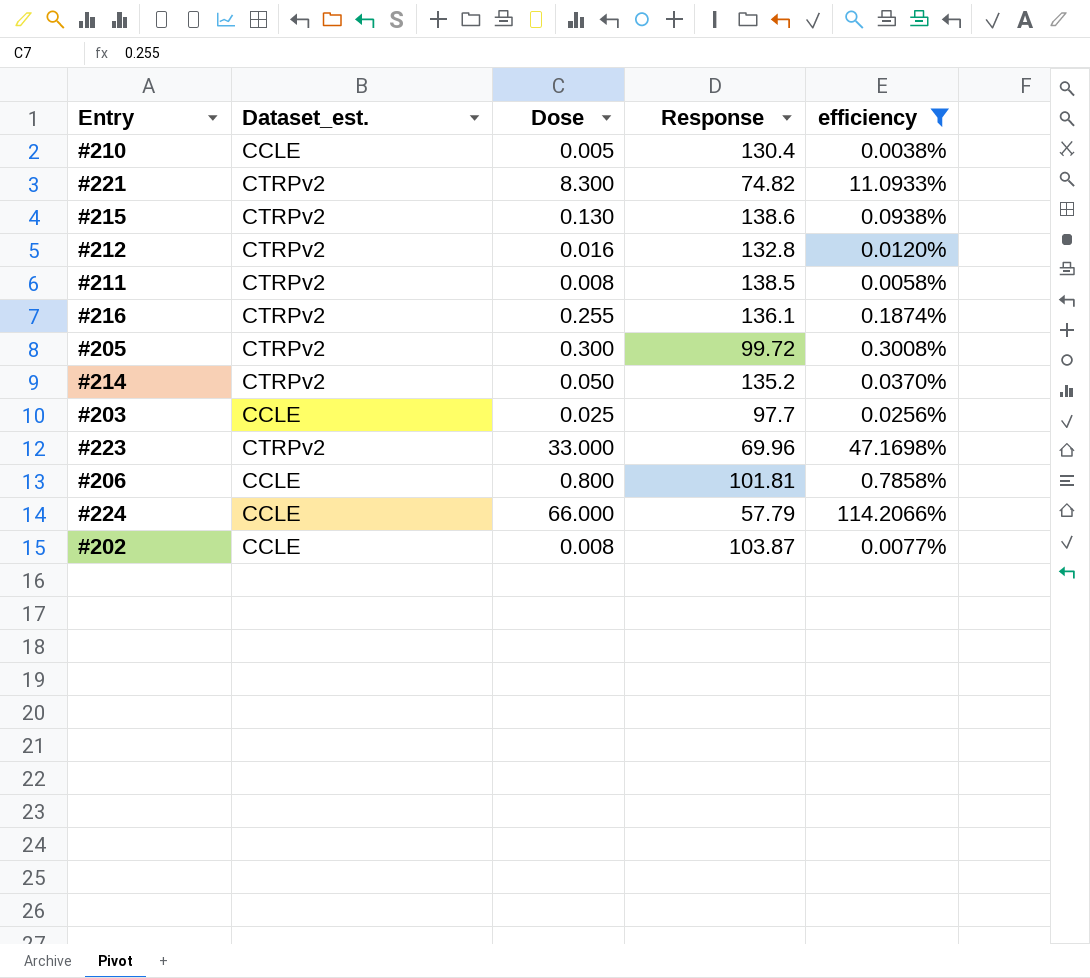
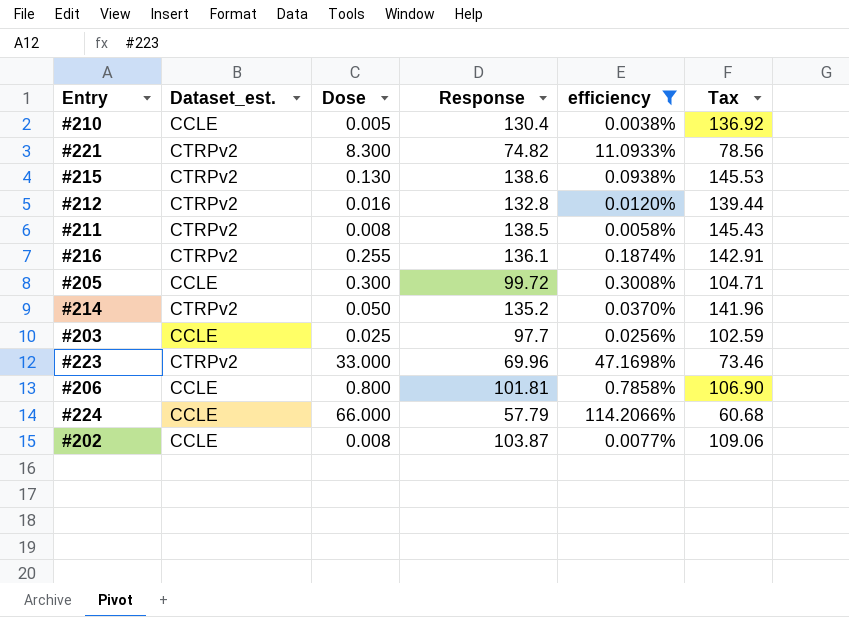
column Tax | formula: none -> [Response] * 1.05
#205 | Dataset_est.: CTRPv2 -> CCLE

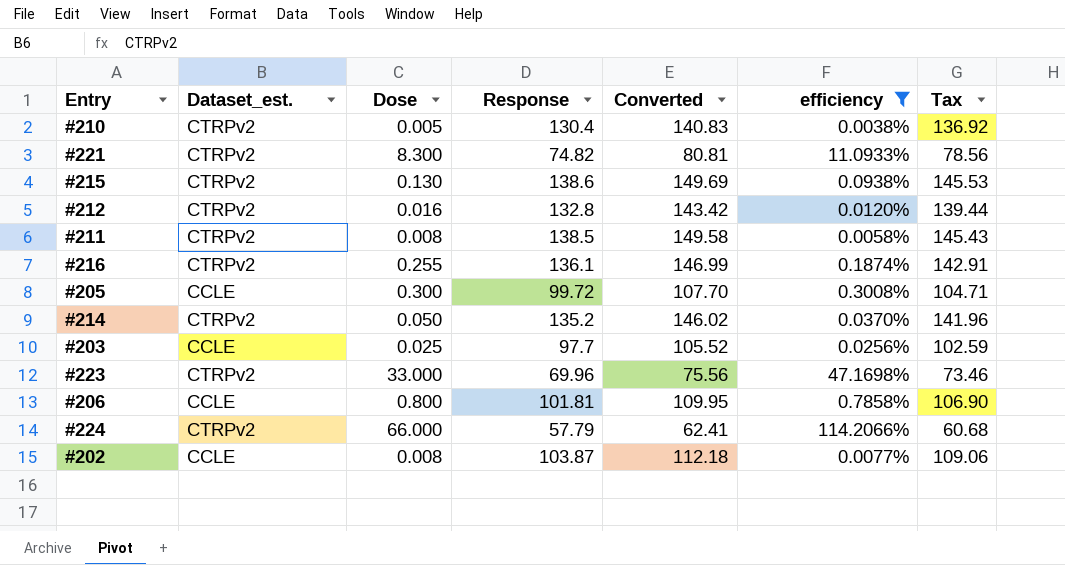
column Converted | formula: none -> [Response] * 1.08
#210 | Dataset_est.: CCLE -> CTRPv2
#224 | Dataset_est.: CCLE -> CTRPv2

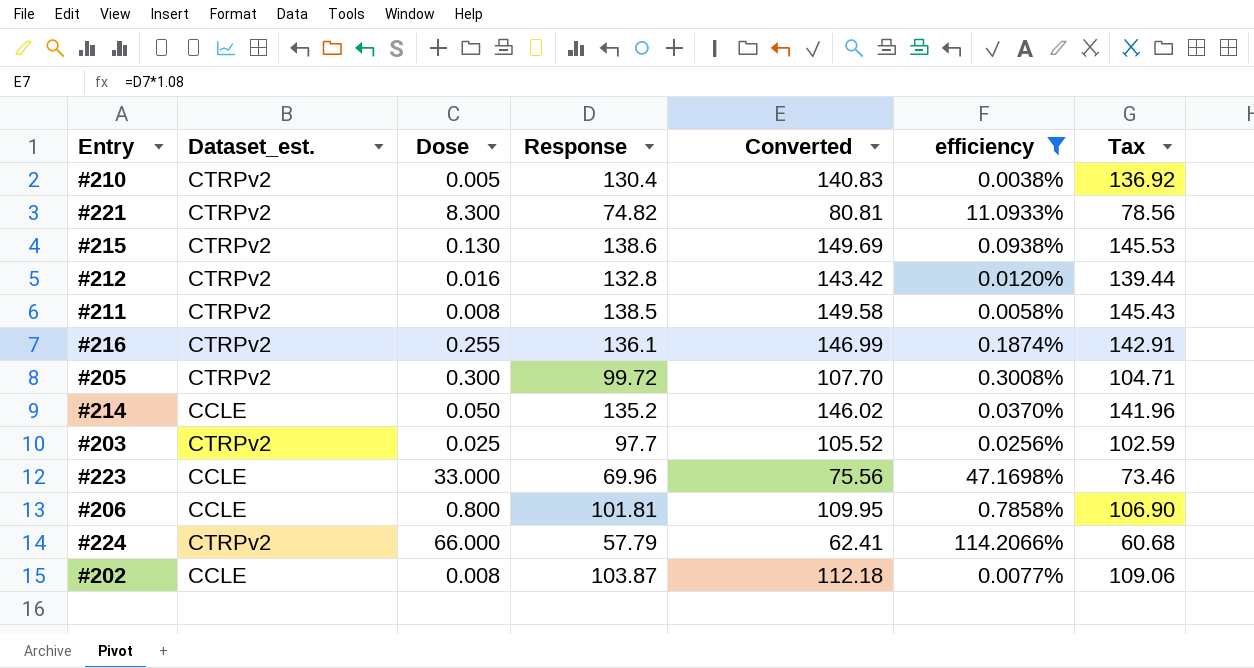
#205 | Dataset_est.: CCLE -> CTRPv2
#214 | Dataset_est.: CTRPv2 -> CCLE
#203 | Dataset_est.: CCLE -> CTRPv2
#223 | Dataset_est.: CTRPv2 -> CCLE

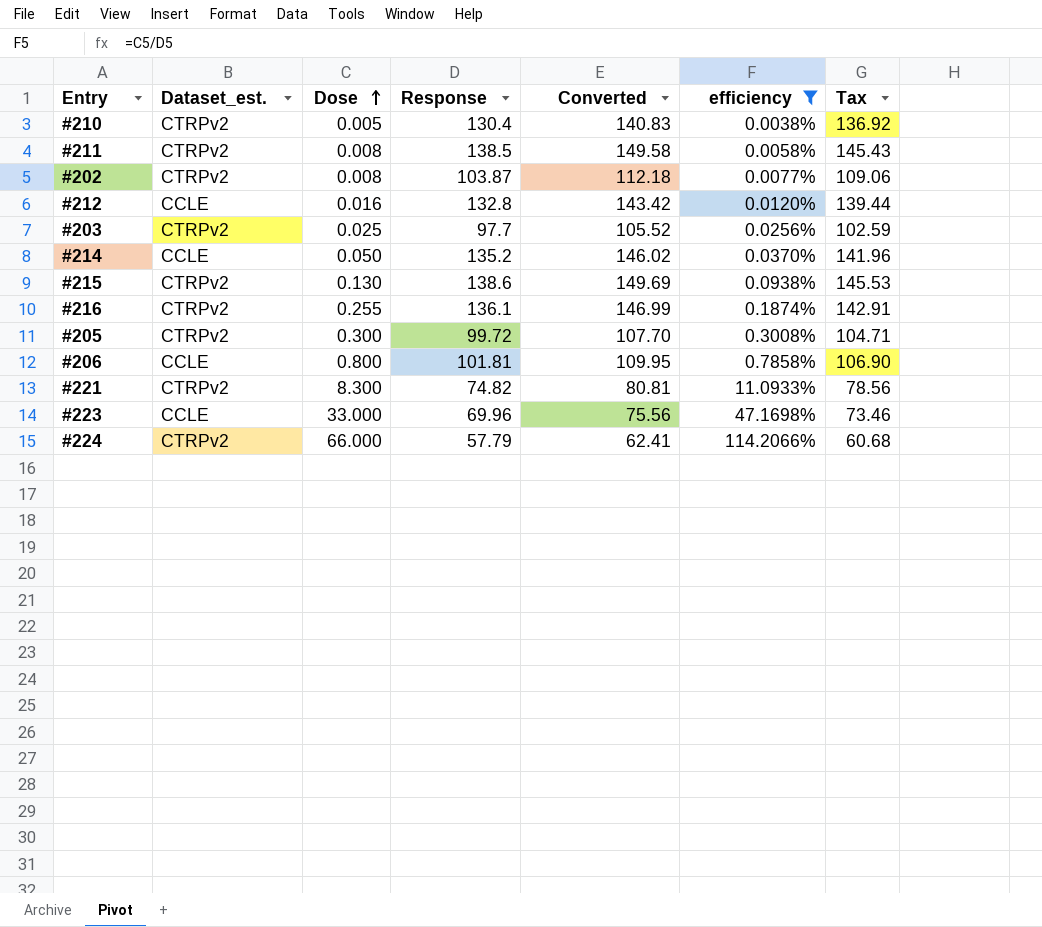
row order: none -> Dose ascending
#202 | Dataset_est.: CCLE -> CTRPv2
#212 | Dataset_est.: CTRPv2 -> CCLE

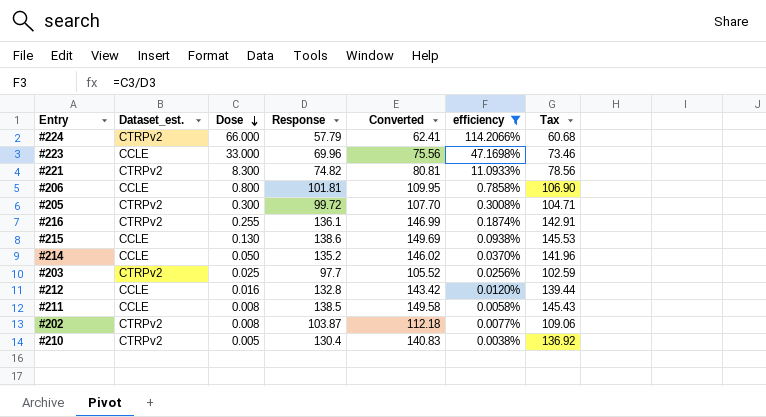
row order: Dose ascending -> Dose descending
#215 | Dataset_est.: CTRPv2 -> CCLE
#211 | Dataset_est.: CTRPv2 -> CCLE

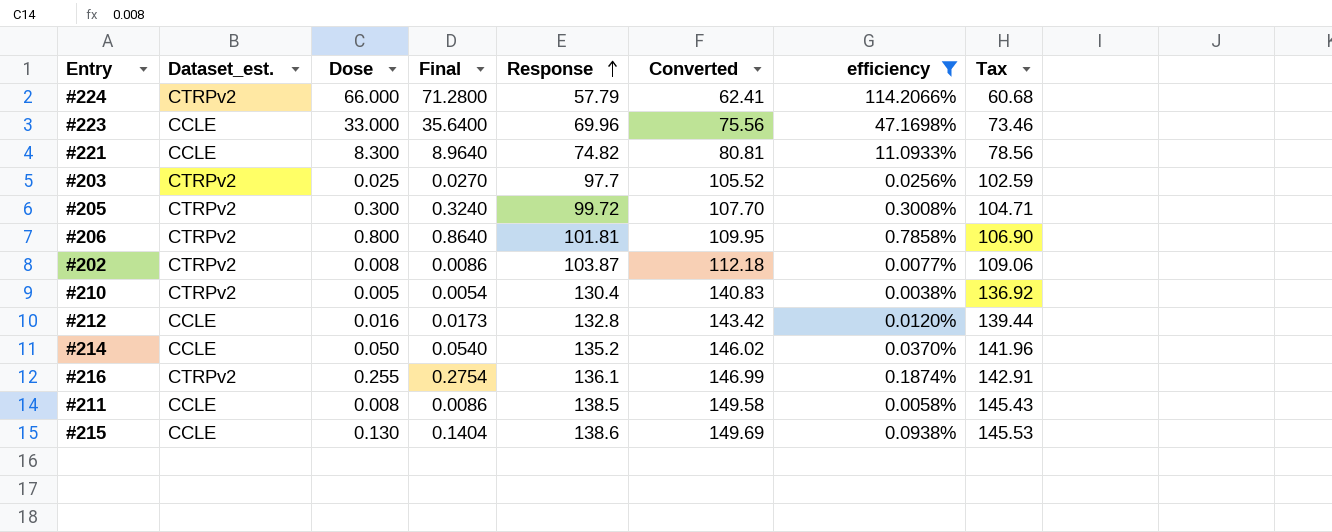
row order: Dose descending -> Response ascending
column Final | formula: none -> [Dose] * 1.08
#221 | Dataset_est.: CTRPv2 -> CCLE
#206 | Dataset_est.: CCLE -> CTRPv2

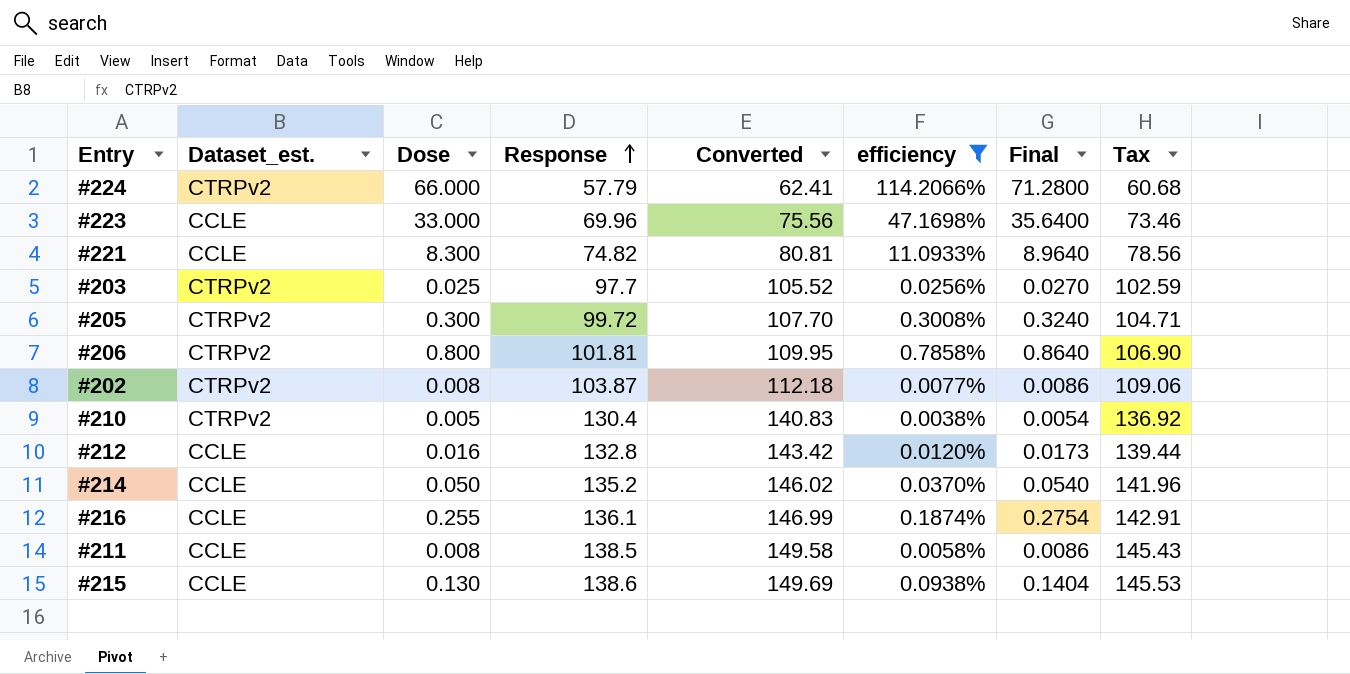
column Final | position: 4 -> 7
#216 | Dataset_est.: CTRPv2 -> CCLE

